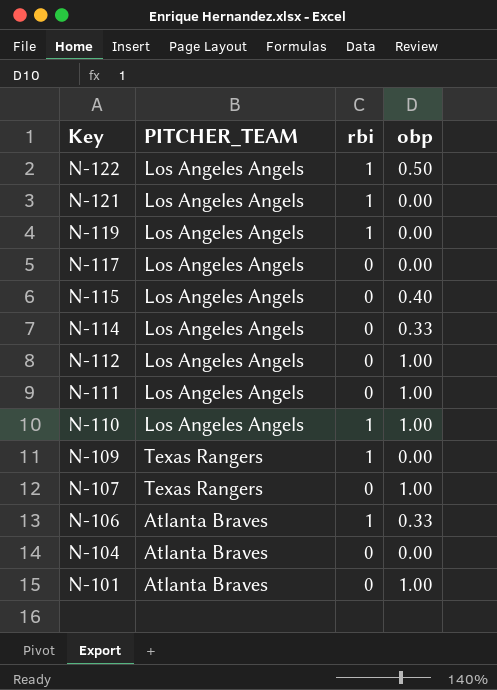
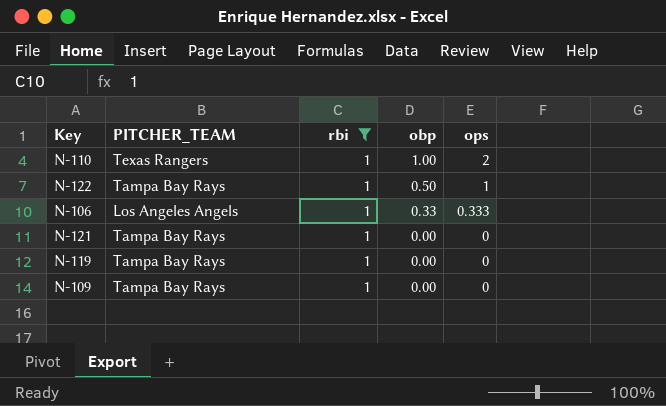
filter: none -> rbi = 1
row order: Key descending -> obp descending
column ops | position: none -> 5
N-110 | PITCHER_TEAM: Los Angeles Angels -> Texas Rangers
N-122 | PITCHER_TEAM: Los Angeles Angels -> Tampa Bay Rays
N-106 | PITCHER_TEAM: Atlanta Braves -> Los Angeles Angels
N-121 | PITCHER_TEAM: Los Angeles Angels -> Tampa Bay Rays
N-119 | PITCHER_TEAM: Los Angeles Angels -> Tampa Bay Rays
N-109 | PITCHER_TEAM: Texas Rangers -> Tampa Bay Rays

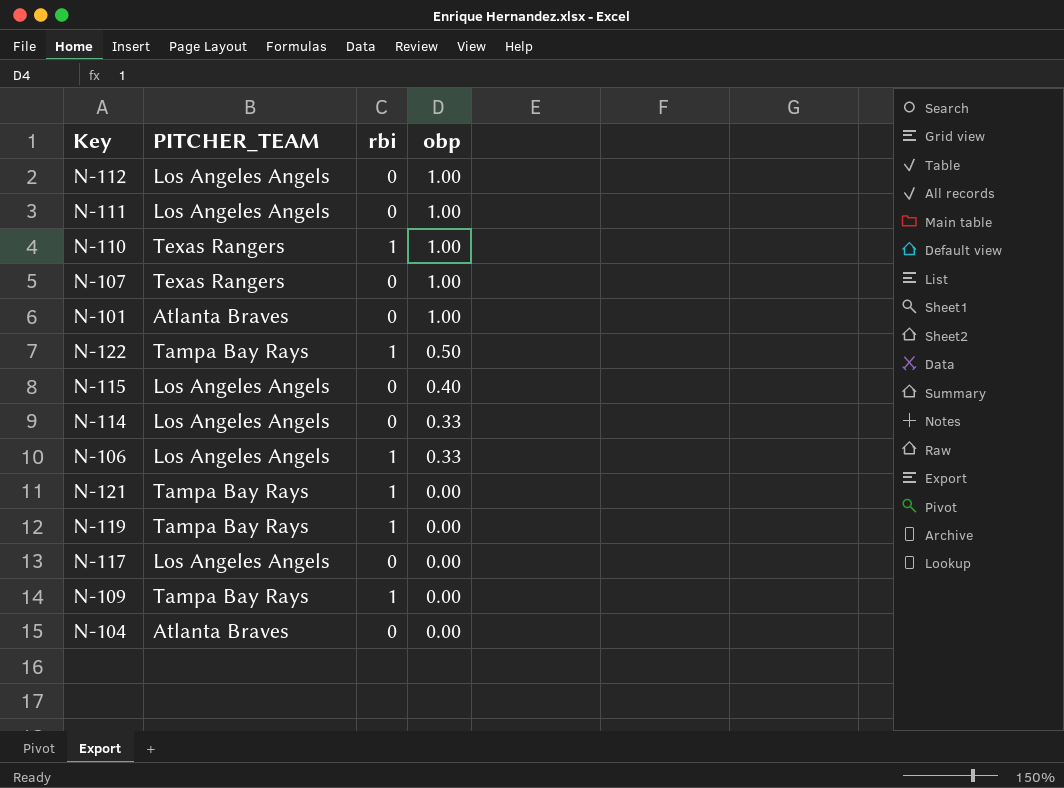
filter: rbi = 1 -> none
column ops | position: 5 -> none

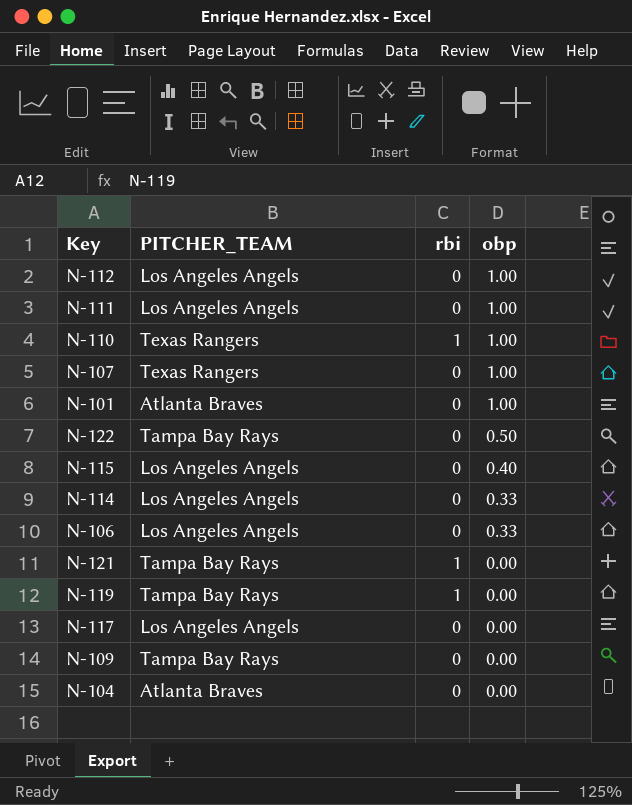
N-122 | rbi: 1 -> 0
N-106 | rbi: 1 -> 0
N-109 | rbi: 1 -> 0

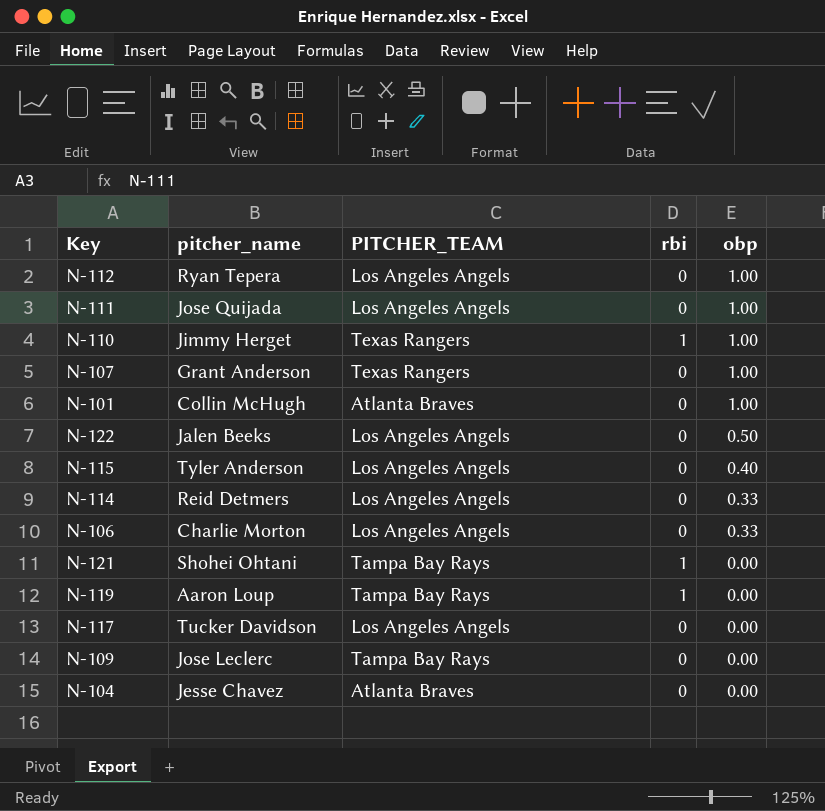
column pitcher_name | position: none -> 2
N-122 | PITCHER_TEAM: Tampa Bay Rays -> Los Angeles Angels

